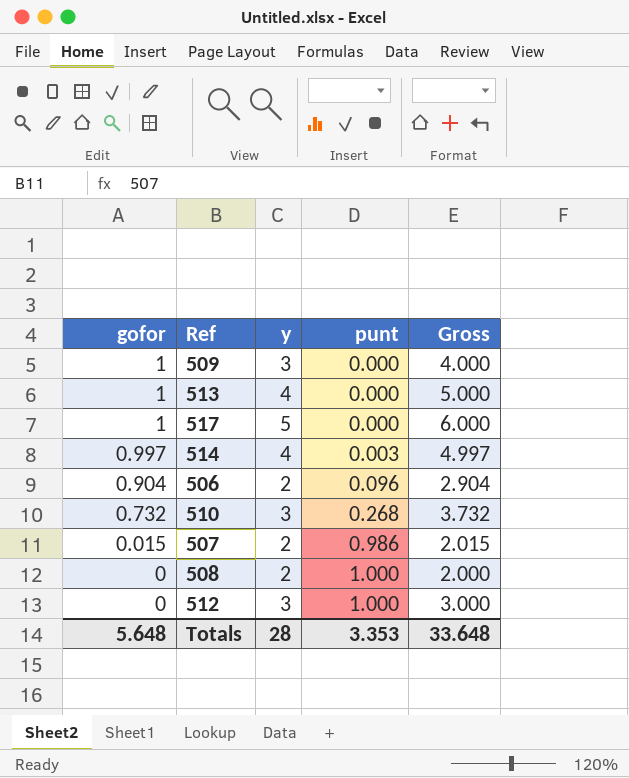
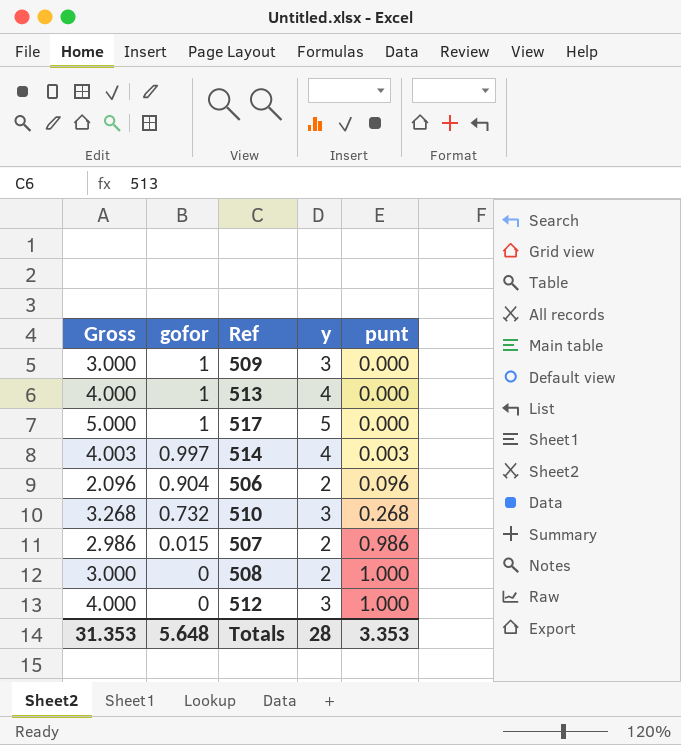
column Gross | formula: [gofor] + [y] -> [y] + [punt]
column Gross | position: 5 -> 1
Totals | Gross: 33.648 -> 31.353

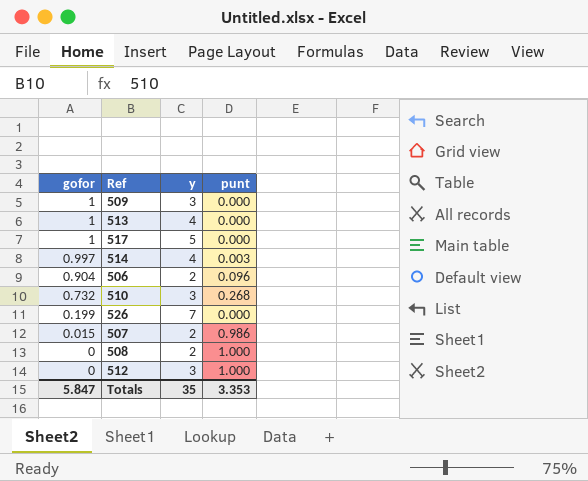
column Gross | formula: [y] + [punt] -> none
row 526: none -> 0.199 | 7 | 0.000
Totals | gofor: 5.648 -> 5.847
Totals | y: 28 -> 35

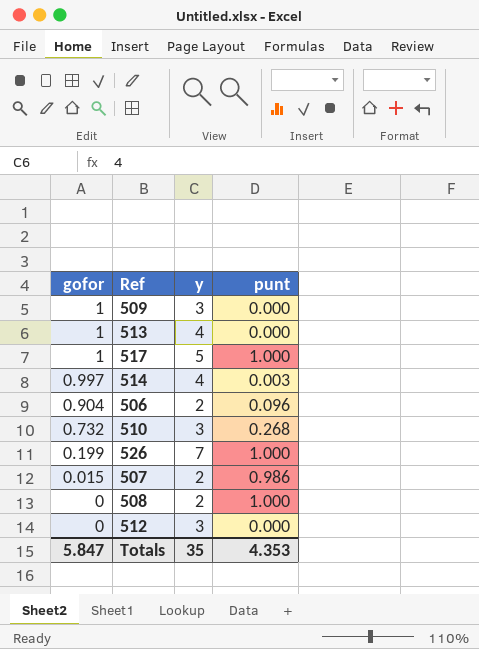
517 | punt: 0.000 -> 1.000
526 | punt: 0.000 -> 1.000
512 | punt: 1.000 -> 0.000
Totals | punt: 3.353 -> 4.353

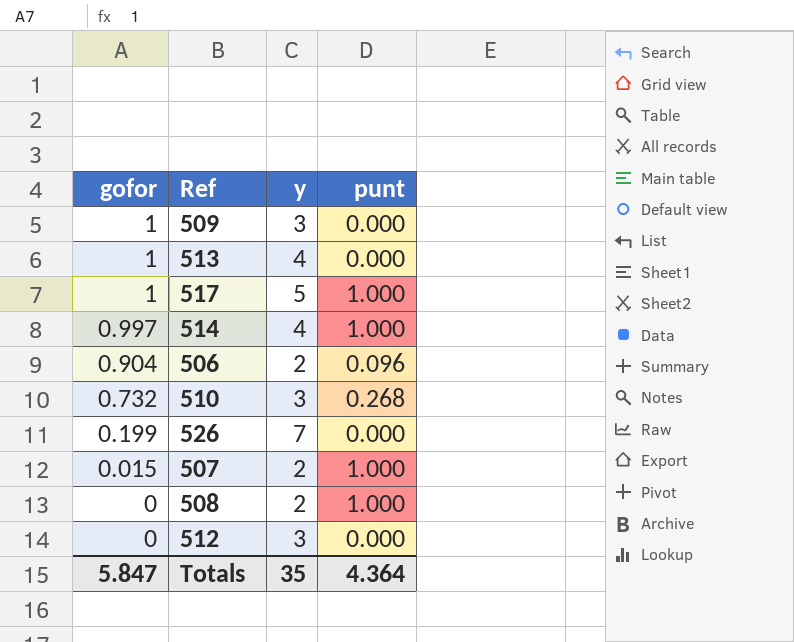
514 | punt: 0.003 -> 1.000
526 | punt: 1.000 -> 0.000
507 | punt: 0.986 -> 1.000
Totals | punt: 4.353 -> 4.364

